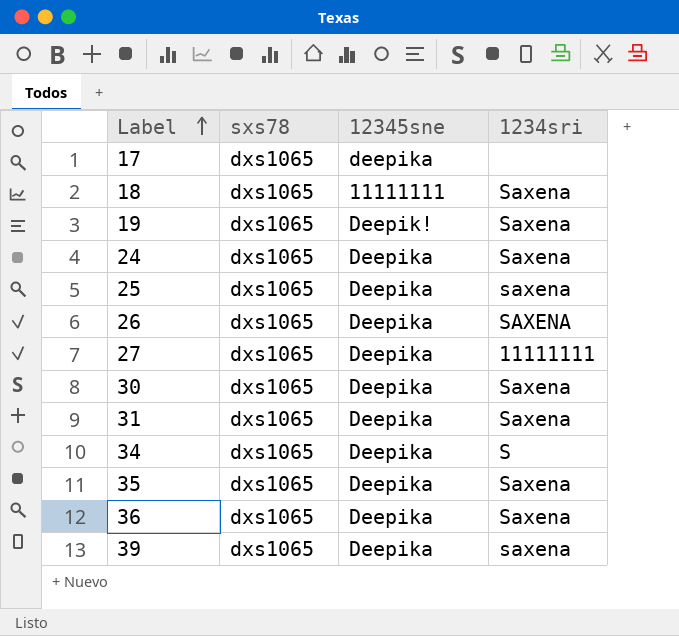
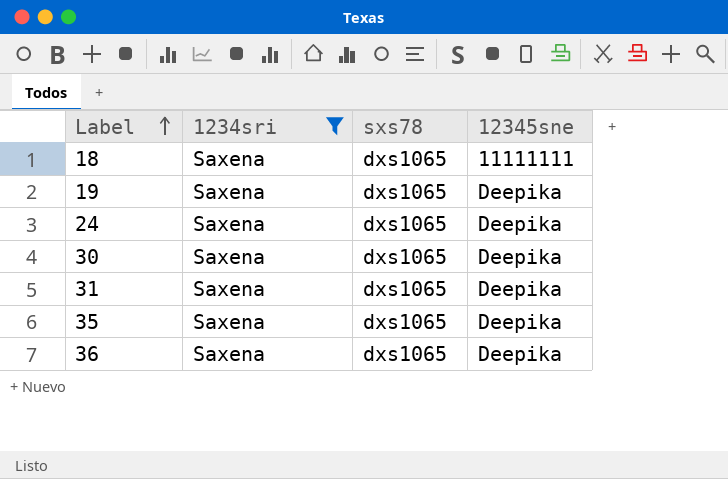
filter: none -> 1234sri = Saxena
column 1234sri | position: 4 -> 2
19 | 12345sne: Deepik! -> Deepika

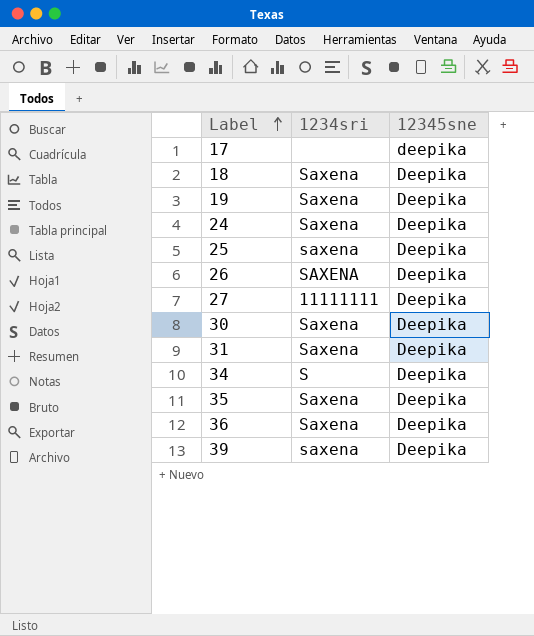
filter: 1234sri = Saxena -> none
column sxs78 | position: 3 -> none
18 | 12345sne: 11111111 -> Deepika

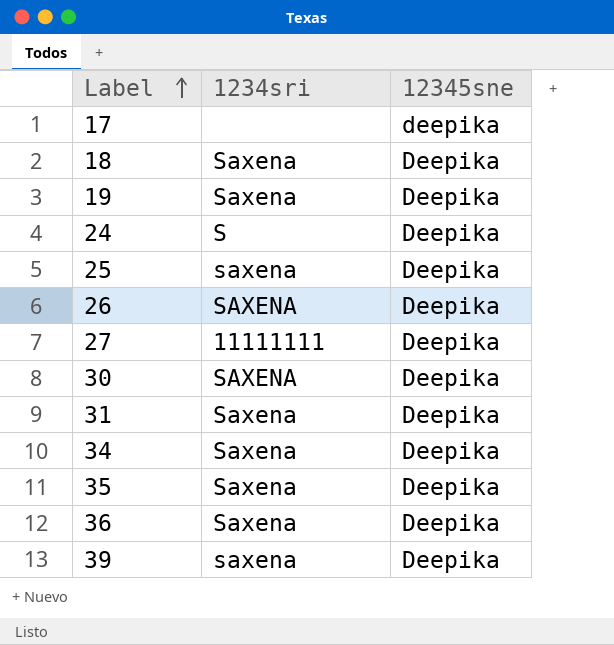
24 | 1234sri: Saxena -> S
30 | 1234sri: Saxena -> SAXENA
34 | 1234sri: S -> Saxena

